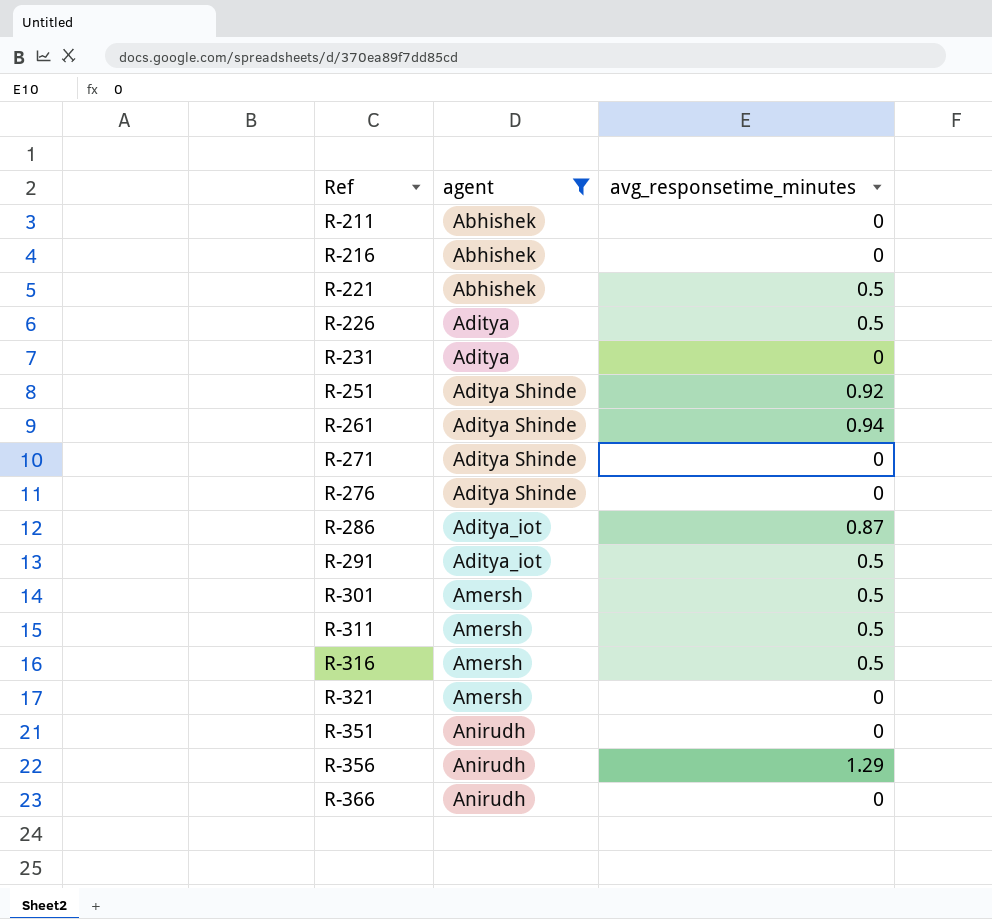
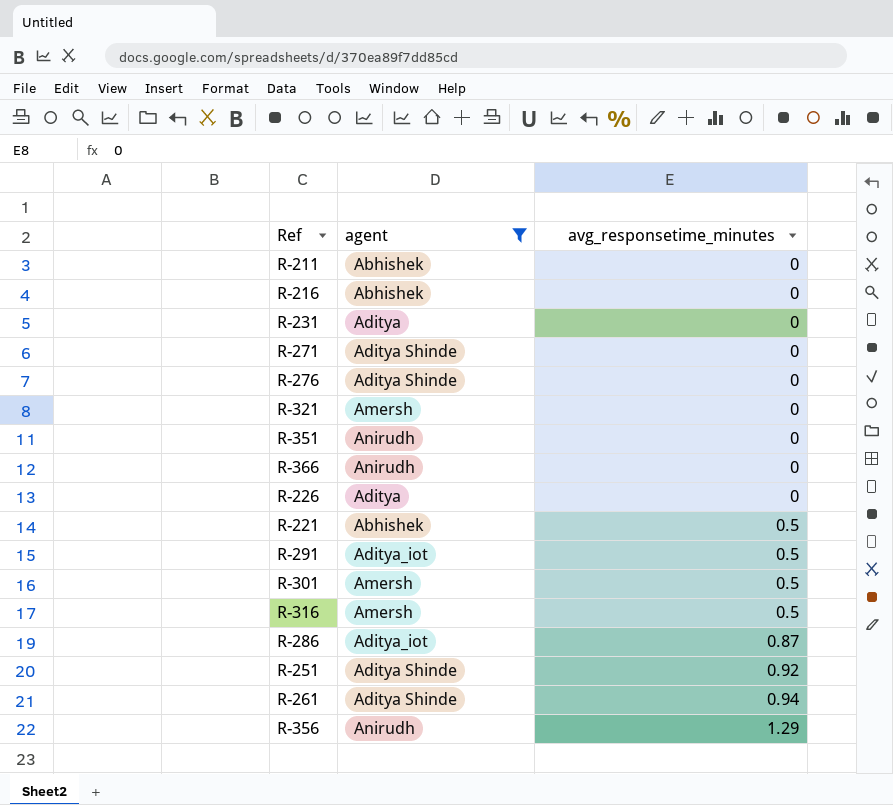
row order: Ref ascending -> avg_responsetime_minutes ascending
row R-311: Amersh | 0.5 -> none
R-226 | avg_responsetime_minutes: 0.5 -> 0

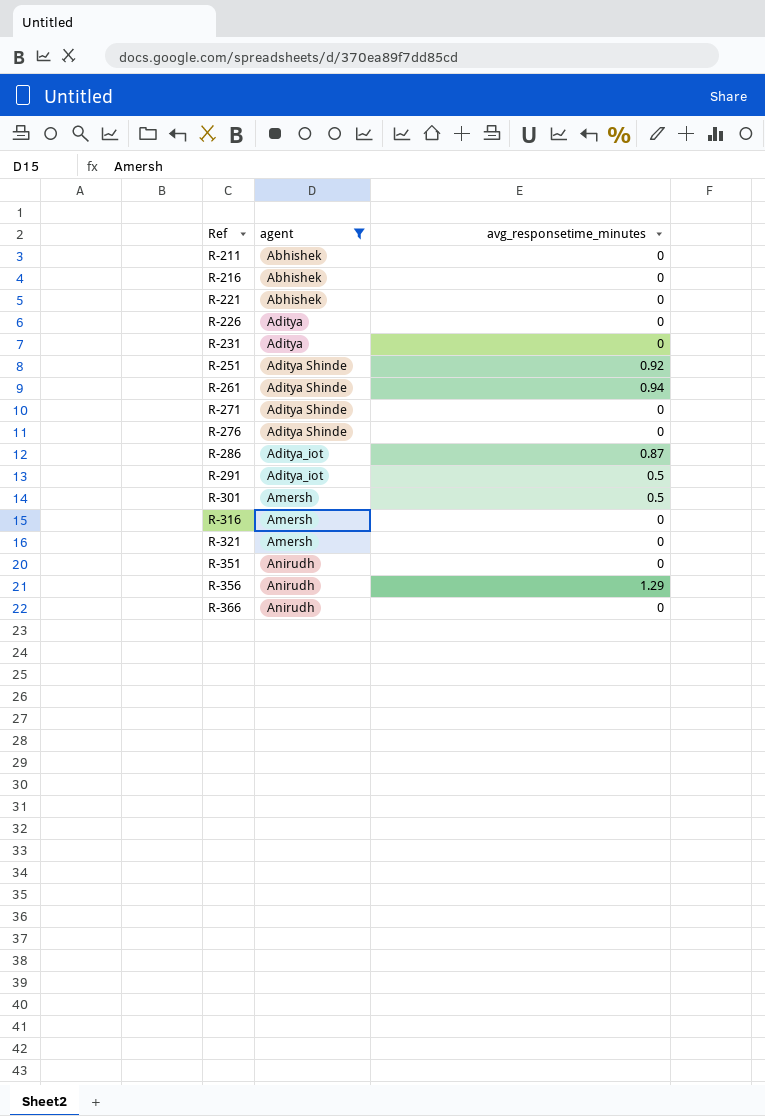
row order: avg_responsetime_minutes ascending -> Ref ascending
R-221 | avg_responsetime_minutes: 0.5 -> 0
R-316 | avg_responsetime_minutes: 0.5 -> 0

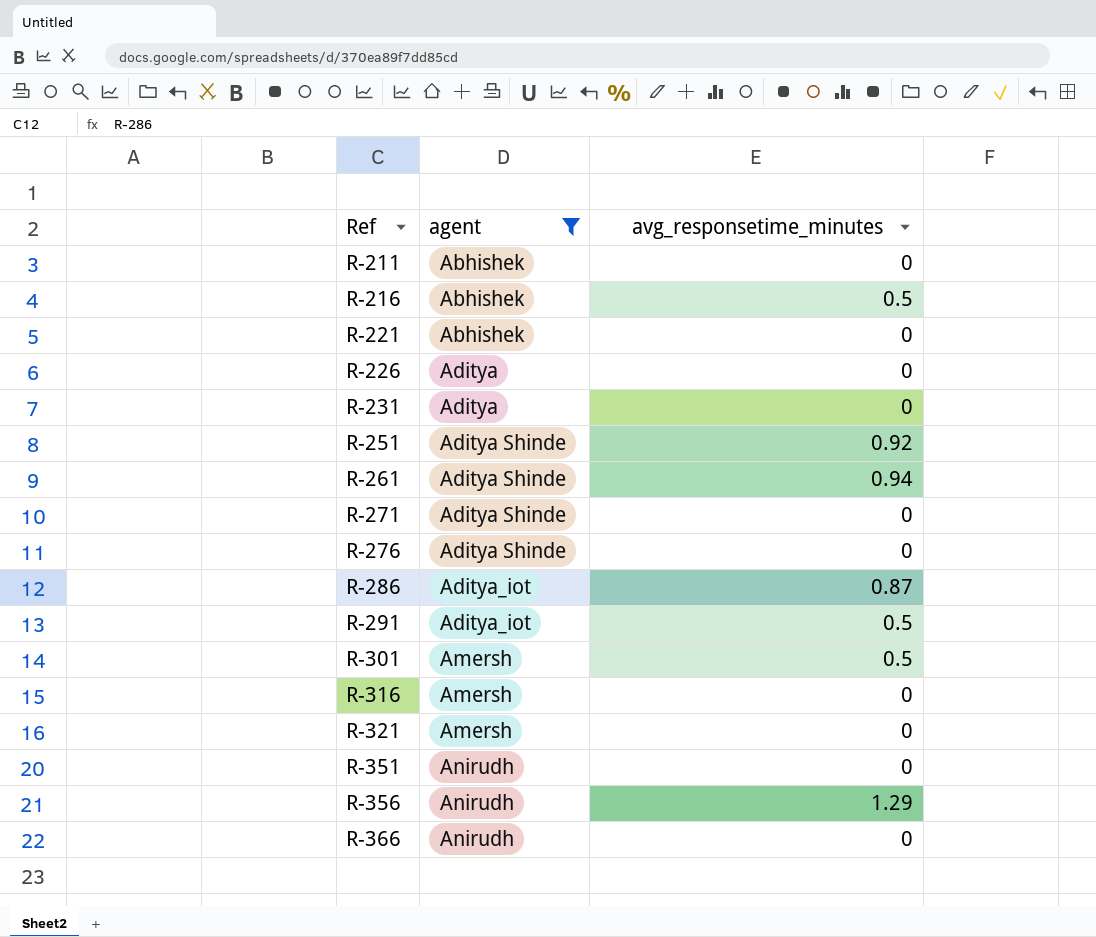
R-216 | avg_responsetime_minutes: 0 -> 0.5

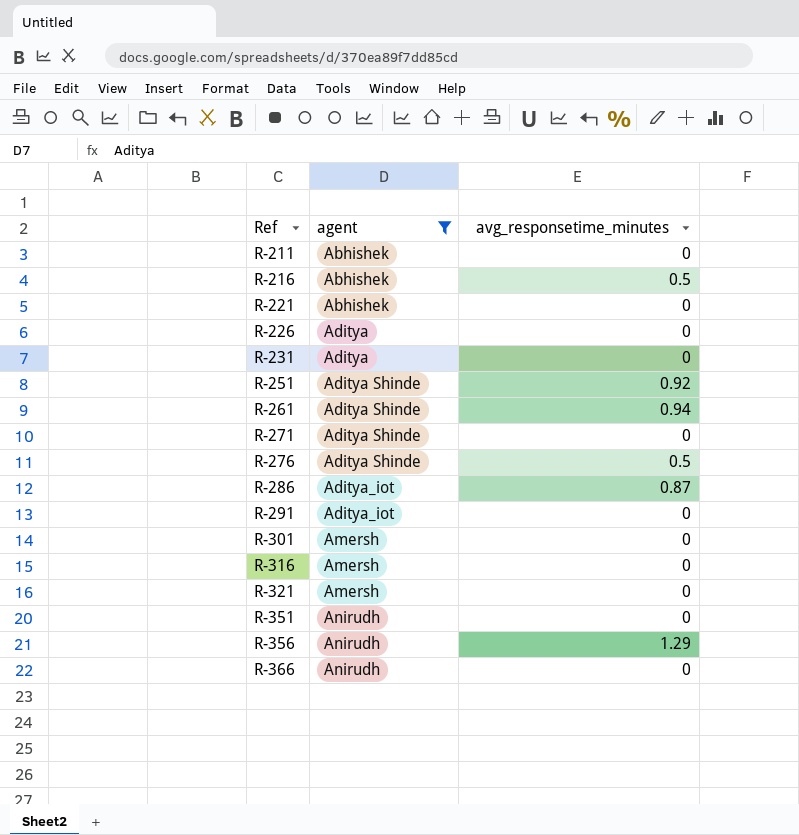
R-276 | avg_responsetime_minutes: 0 -> 0.5
R-291 | avg_responsetime_minutes: 0.5 -> 0
R-301 | avg_responsetime_minutes: 0.5 -> 0

